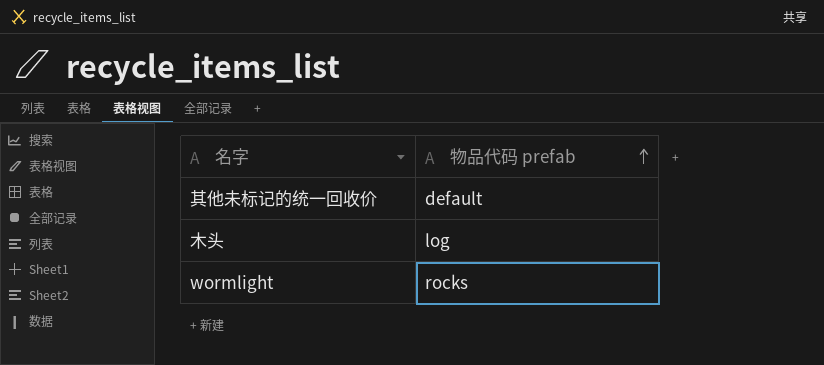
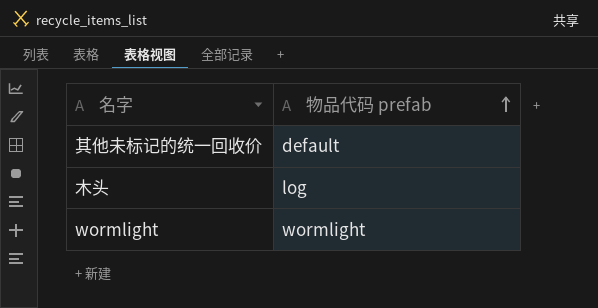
wormlight | 物品代码 prefab: rocks -> wormlight

